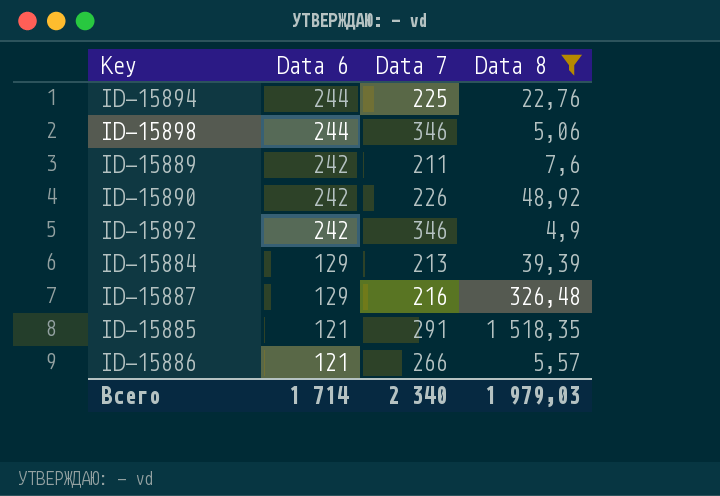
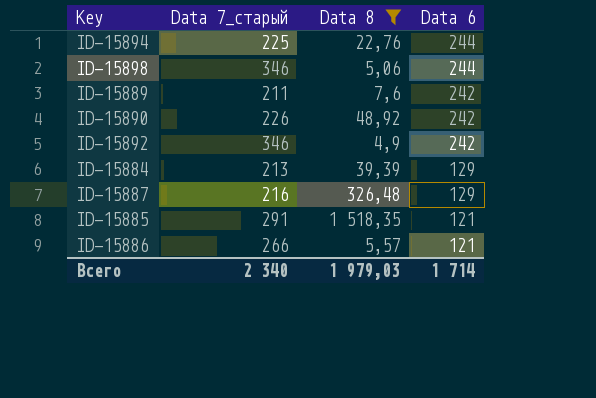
column name: Data 7 -> Data 7_старый
column Data 6 | position: 2 -> 4

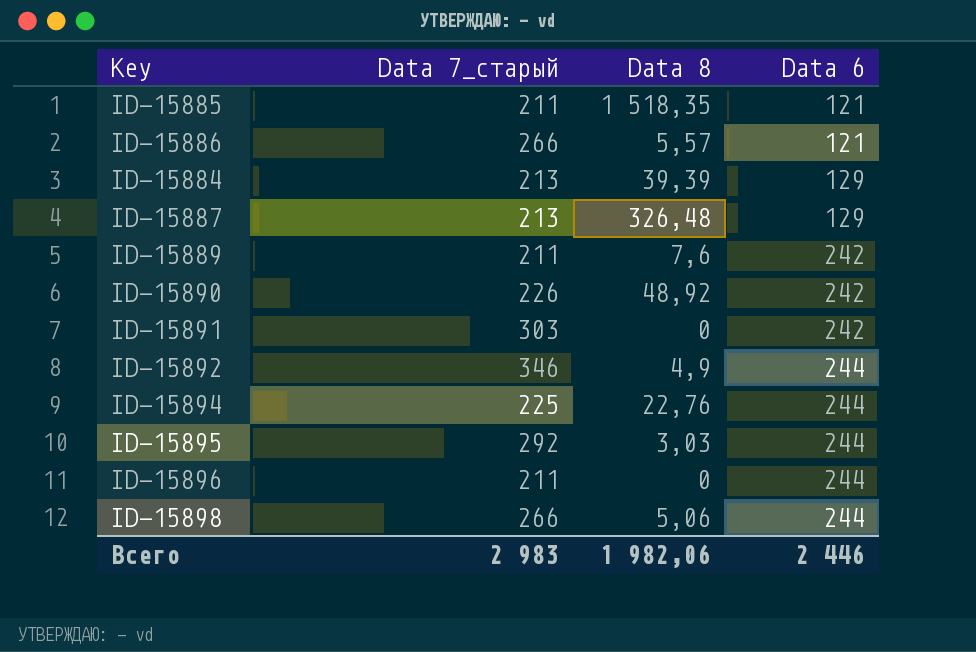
filter: Data 8 >= 4,9 -> none
row order: Data 6 descending -> Data 6 ascending
ID-15885 | Data 7_старый: 291 -> 211
ID-15887 | Data 7_старый: 216 -> 213
ID-15892 | Data 6: 242 -> 244
ID-15898 | Data 7_старый: 346 -> 266
Всего | Data 7_старый: 2 340 -> 2 983
Всего | Data 8: 1 979,03 -> 1 982,06
Всего | Data 6: 1 714 -> 2 446

